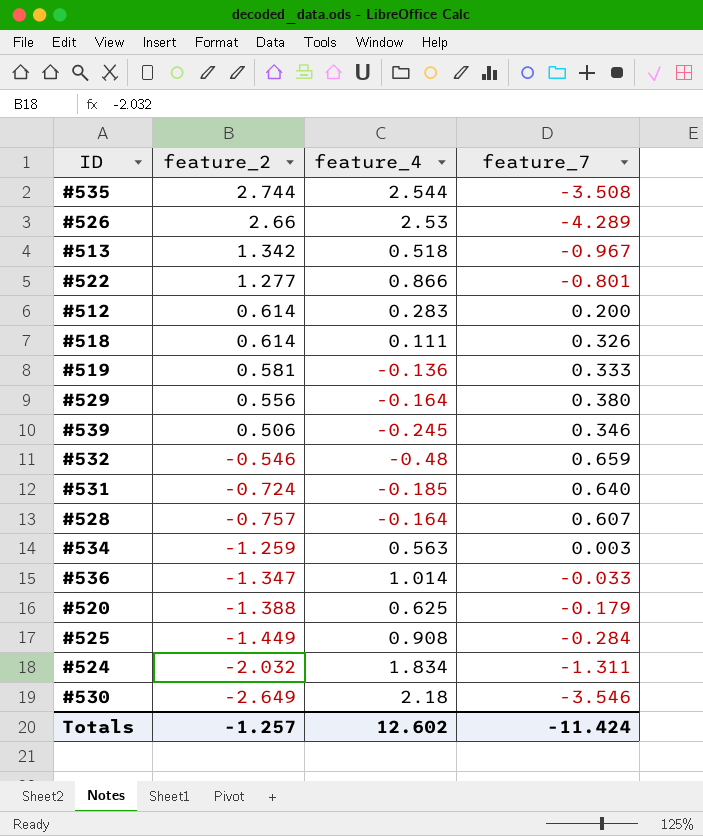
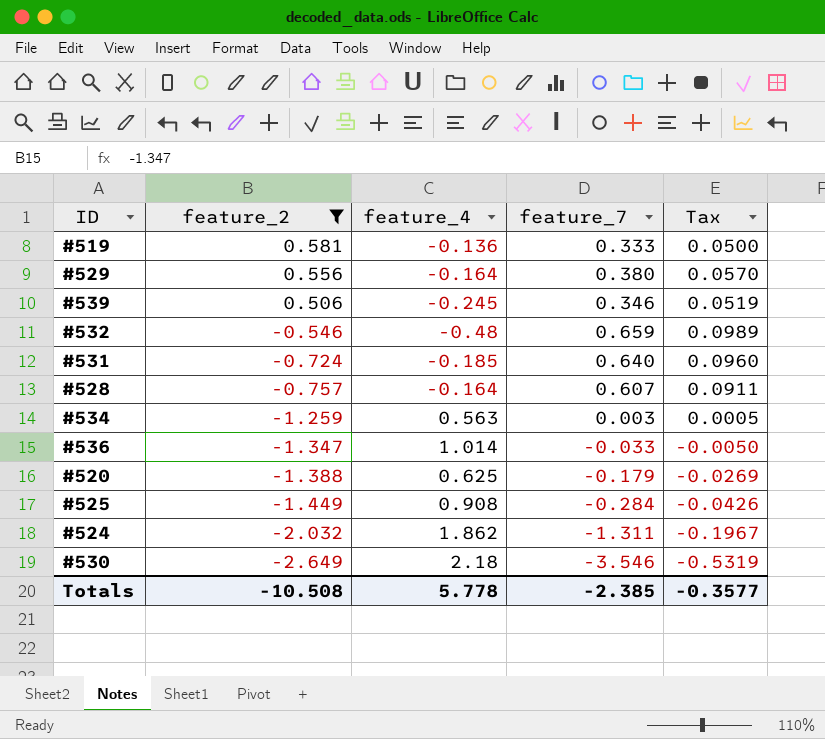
filter: none -> feature_2 <= 0.581
column Tax | formula: none -> [feature_7] * 0.15
#524 | feature_4: 1.834 -> 1.862
Totals | feature_2: -1.257 -> -10.508
Totals | feature_4: 12.602 -> 5.778
Totals | feature_7: -11.424 -> -2.385

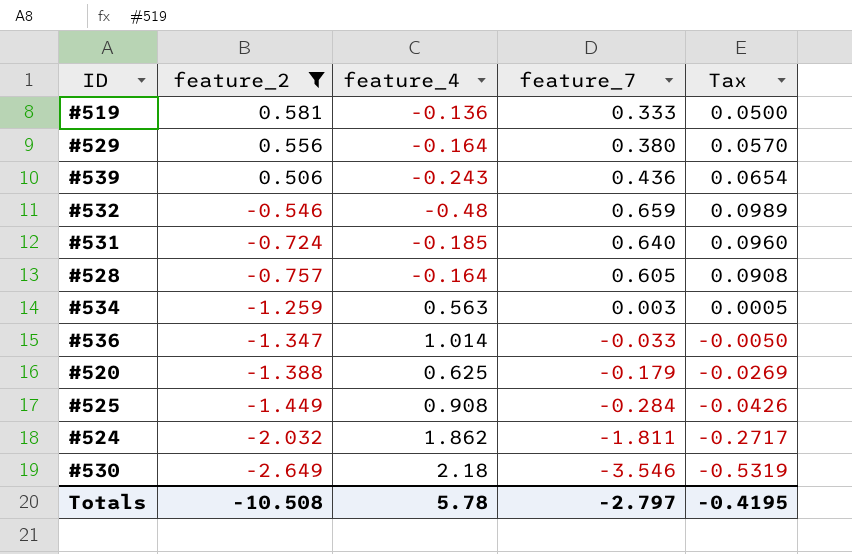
#539 | feature_4: -0.245 -> -0.243
#539 | feature_7: 0.346 -> 0.436
#539 | Tax: 0.0519 -> 0.0654
#528 | feature_7: 0.607 -> 0.605
#528 | Tax: 0.0911 -> 0.0908
#524 | feature_7: -1.311 -> -1.811
#524 | Tax: -0.1967 -> -0.2717
Totals | feature_4: 5.778 -> 5.78
Totals | feature_7: -2.385 -> -2.797
Totals | Tax: -0.3577 -> -0.4195

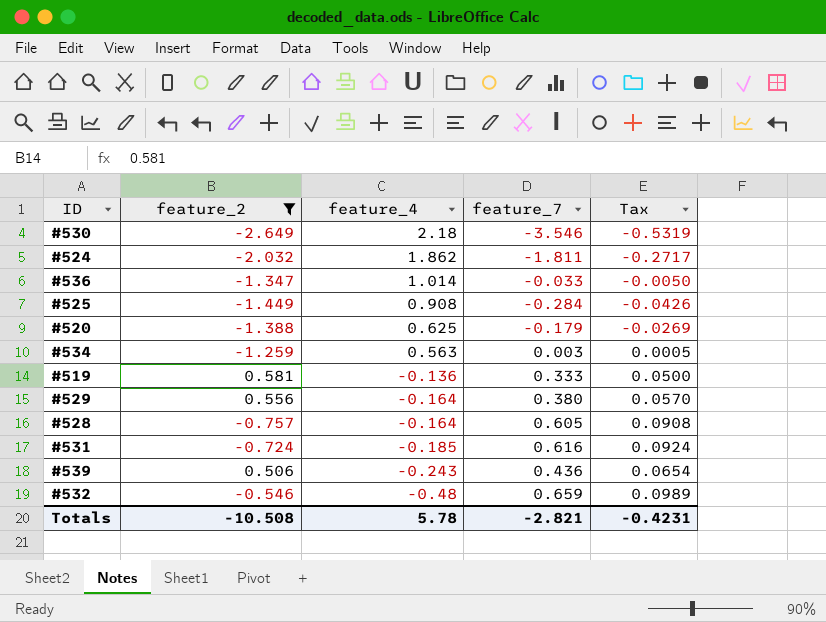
row order: feature_2 descending -> feature_4 descending
#531 | feature_7: 0.640 -> 0.616
#531 | Tax: 0.0960 -> 0.0924
Totals | feature_7: -2.797 -> -2.821
Totals | Tax: -0.4195 -> -0.4231

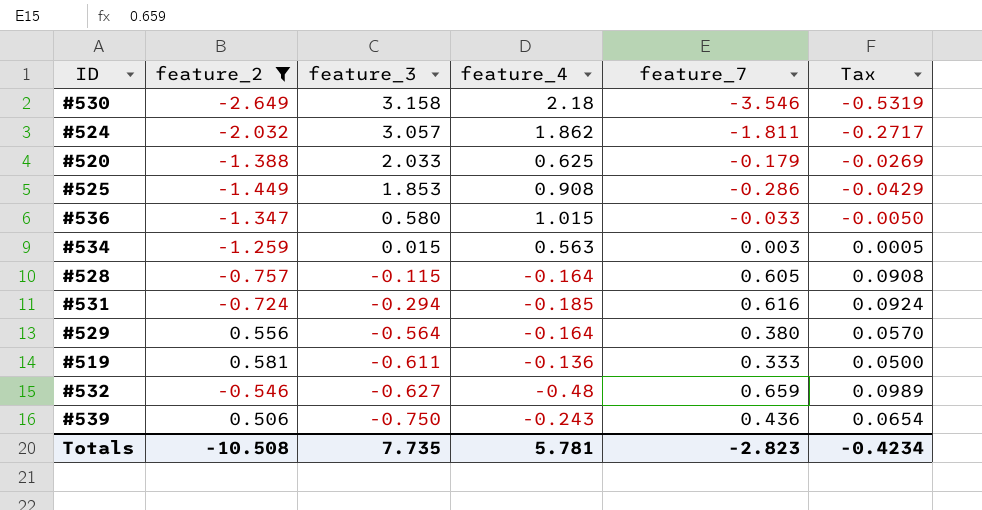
row order: feature_4 descending -> feature_3 descending
column feature_3 | position: none -> 3
#525 | feature_7: -0.284 -> -0.286
#525 | Tax: -0.0426 -> -0.0429
#536 | feature_4: 1.014 -> 1.015
Totals | feature_4: 5.78 -> 5.781
Totals | feature_7: -2.821 -> -2.823
Totals | Tax: -0.4231 -> -0.4234

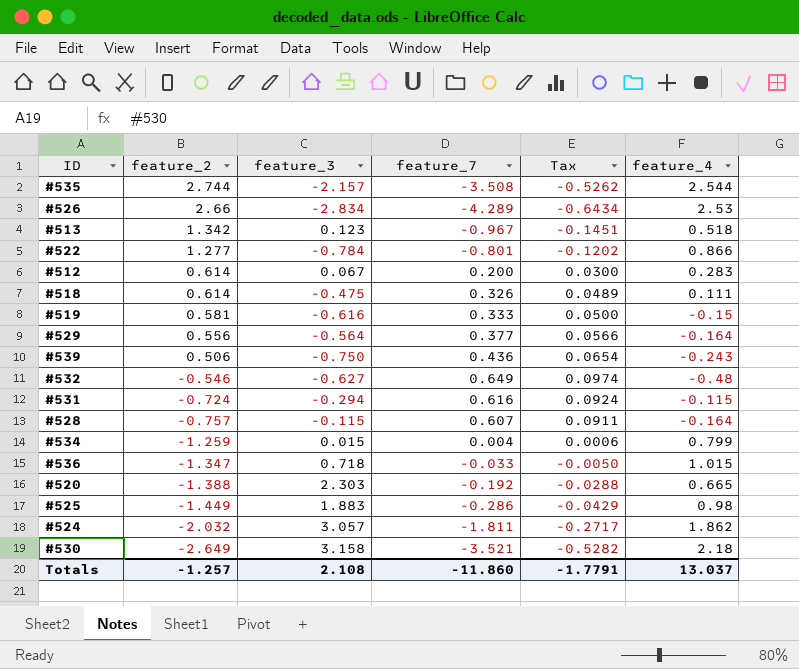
filter: feature_2 <= 0.581 -> none
row order: feature_3 descending -> feature_2 descending
column feature_4 | position: 4 -> 6
#519 | feature_3: -0.611 -> -0.616
#519 | feature_4: -0.136 -> -0.15
#529 | feature_7: 0.380 -> 0.377
#529 | Tax: 0.0570 -> 0.0566
#532 | feature_7: 0.659 -> 0.649
#532 | Tax: 0.0989 -> 0.0974
#531 | feature_4: -0.185 -> -0.115
#528 | feature_7: 0.605 -> 0.607
#528 | Tax: 0.0908 -> 0.0911
#534 | feature_7: 0.003 -> 0.004
#534 | Tax: 0.0005 -> 0.0006
#534 | feature_4: 0.563 -> 0.799
#536 | feature_3: 0.580 -> 0.718
#520 | feature_3: 2.033 -> 2.303
#520 | feature_7: -0.179 -> -0.192
#520 | Tax: -0.0269 -> -0.0288
#520 | feature_4: 0.625 -> 0.665
#525 | feature_3: 1.853 -> 1.883
#525 | feature_4: 0.908 -> 0.98
#530 | feature_7: -3.546 -> -3.521
#530 | Tax: -0.5319 -> -0.5282
Totals | feature_2: -10.508 -> -1.257
Totals | feature_3: 7.735 -> 2.108
Totals | feature_7: -2.823 -> -11.860
Totals | Tax: -0.4234 -> -1.7791
Totals | feature_4: 5.781 -> 13.037

